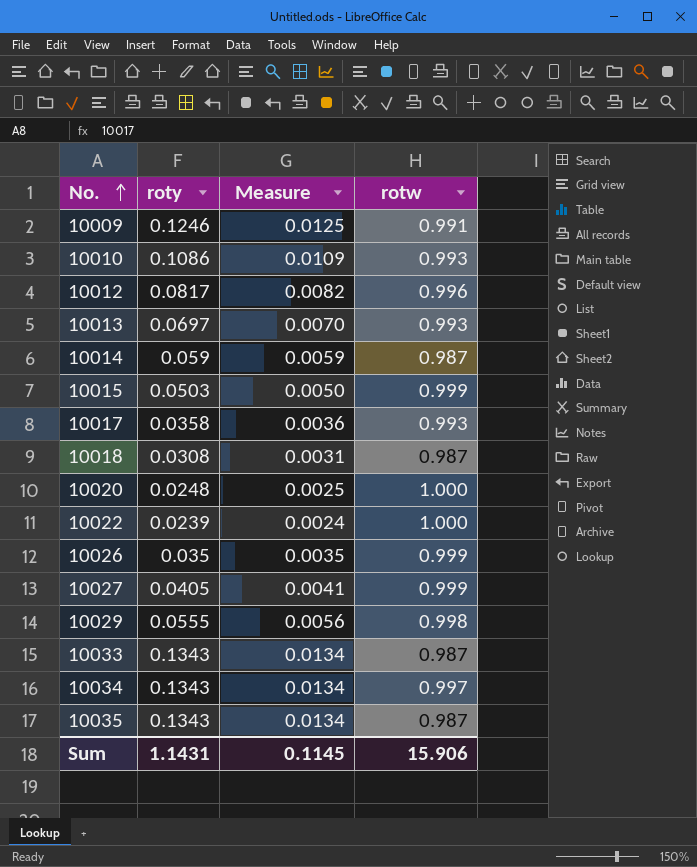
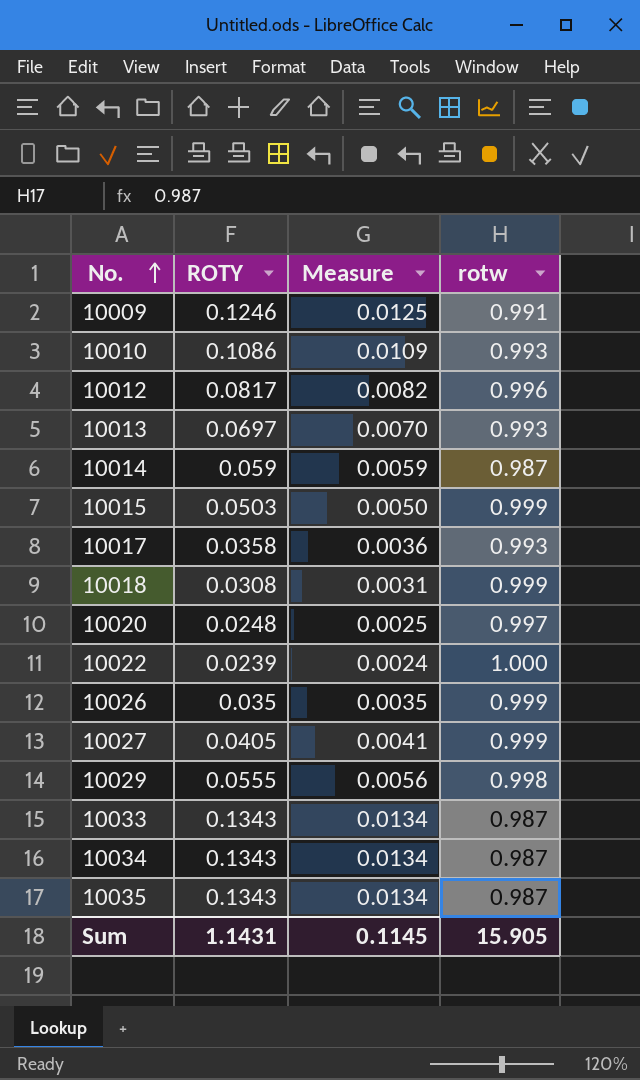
column name: roty -> ROTY
10018 | rotw: 0.987 -> 0.999
10020 | rotw: 1.000 -> 0.997
10034 | rotw: 0.997 -> 0.987
Sum | rotw: 15.906 -> 15.905

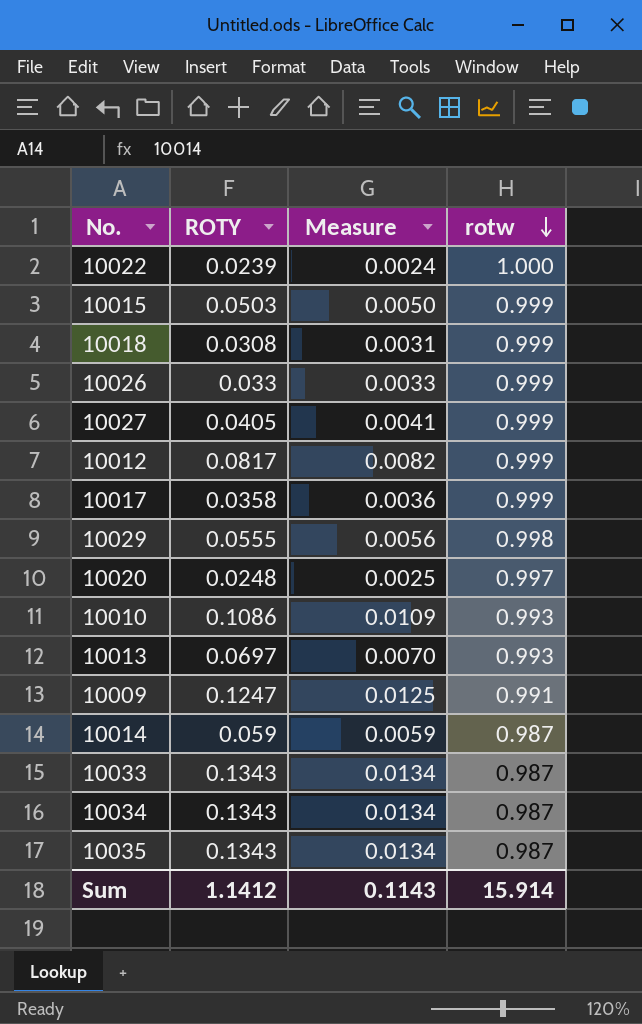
row order: No. ascending -> rotw descending
10026 | ROTY: 0.035 -> 0.033
10026 | Measure: 0.0035 -> 0.0033
10012 | rotw: 0.996 -> 0.999
10017 | rotw: 0.993 -> 0.999
10009 | ROTY: 0.1246 -> 0.1247
Sum | ROTY: 1.1431 -> 1.1412
Sum | Measure: 0.1145 -> 0.1143
Sum | rotw: 15.905 -> 15.914

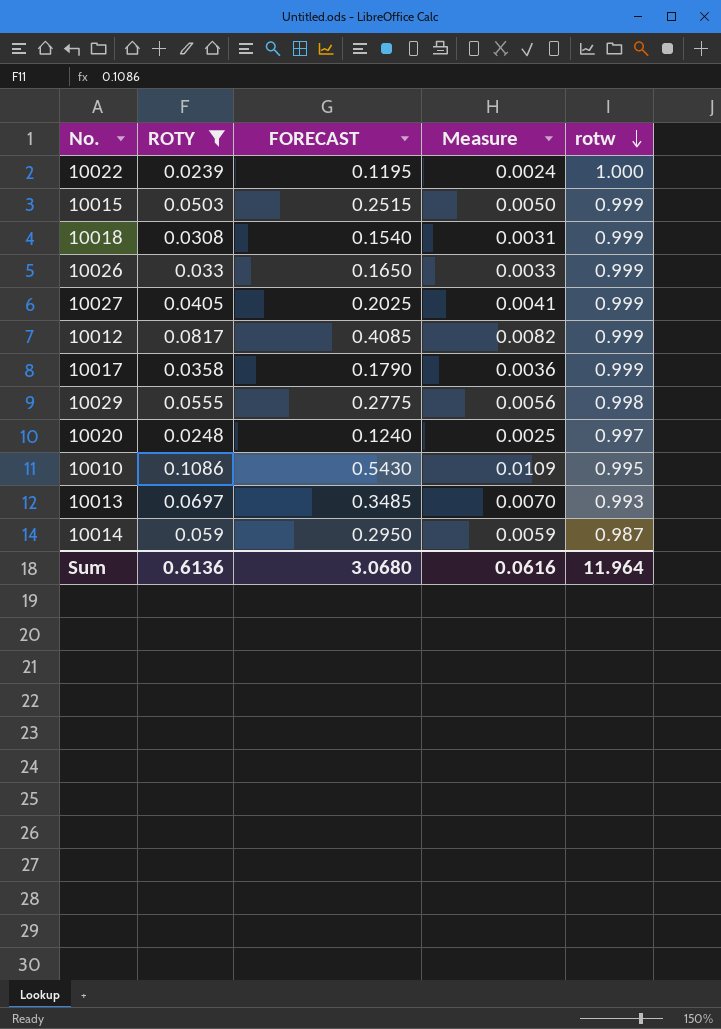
filter: none -> ROTY <= 0.1086
column FORECAST | formula: none -> [ROTY] * 5
10010 | rotw: 0.993 -> 0.995
Sum | ROTY: 1.1412 -> 0.6136
Sum | Measure: 0.1143 -> 0.0616
Sum | rotw: 15.914 -> 11.964

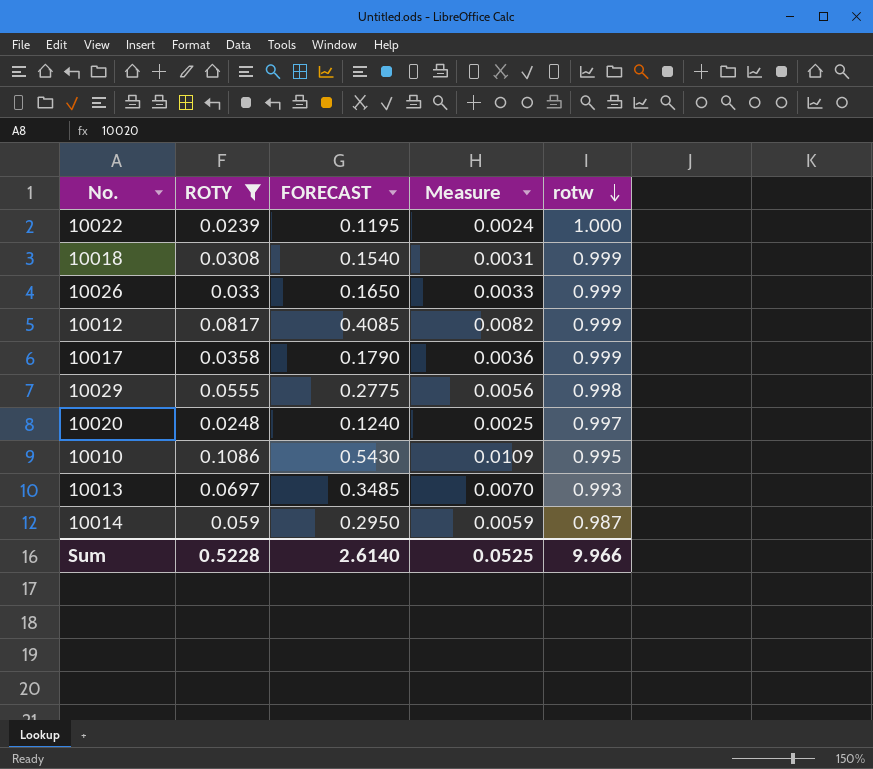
row 10015: 0.0503 | 0.2515 | 0.0050 | 0.999 -> none
row 10027: 0.0405 | 0.2025 | 0.0041 | 0.999 -> none
Sum | ROTY: 0.6136 -> 0.5228
Sum | FORECAST: 3.0680 -> 2.6140
Sum | Measure: 0.0616 -> 0.0525
Sum | rotw: 11.964 -> 9.966

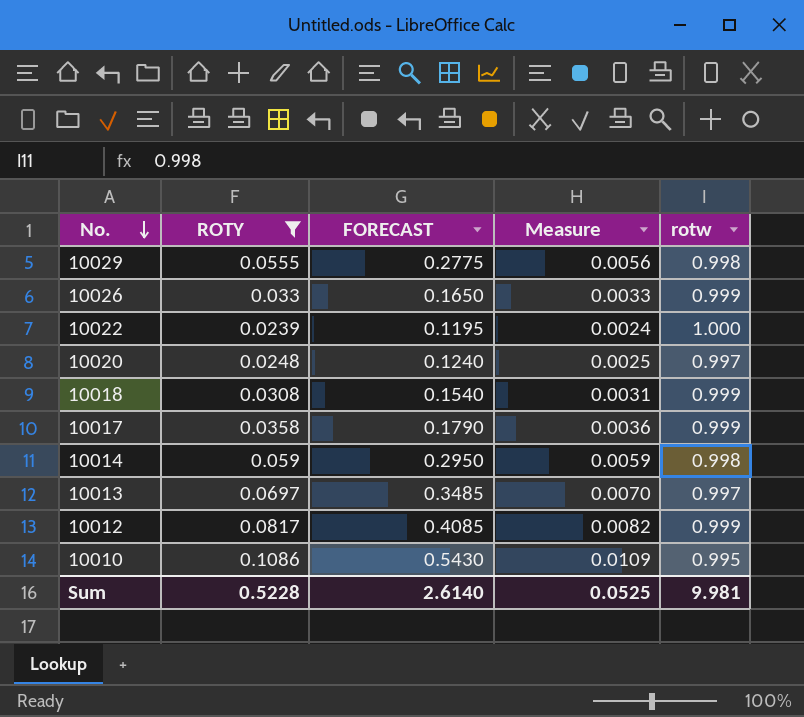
row order: rotw descending -> No. descending
10014 | rotw: 0.987 -> 0.998
10013 | rotw: 0.993 -> 0.997
Sum | rotw: 9.966 -> 9.981

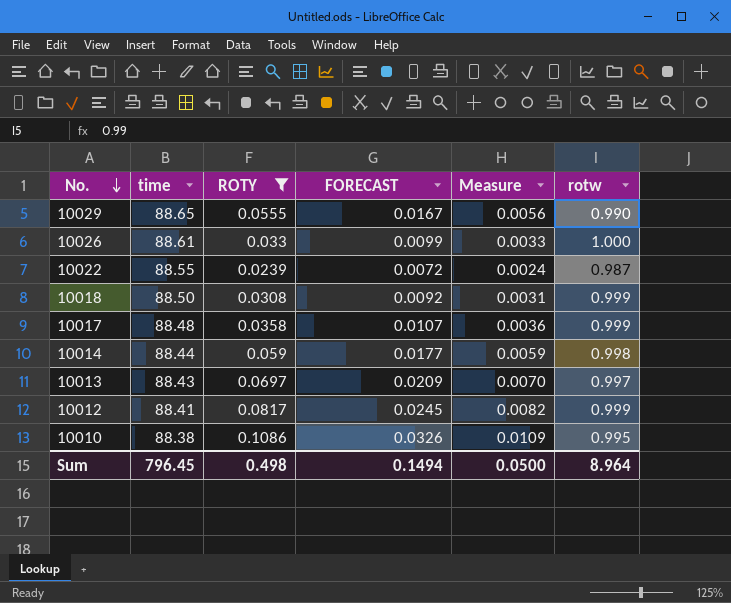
column time | position: none -> 2
column FORECAST | formula: [ROTY] * 5 -> [ROTY] * 0.3
row 10020: 0.0248 | 0.1240 | 0.0025 | 0.997 -> none
10029 | rotw: 0.998 -> 0.990
10026 | rotw: 0.999 -> 1.000
10022 | rotw: 1.000 -> 0.987
Sum | ROTY: 0.5228 -> 0.498
Sum | FORECAST: 2.6140 -> 0.1494
Sum | Measure: 0.0525 -> 0.0500
Sum | rotw: 9.981 -> 8.964

